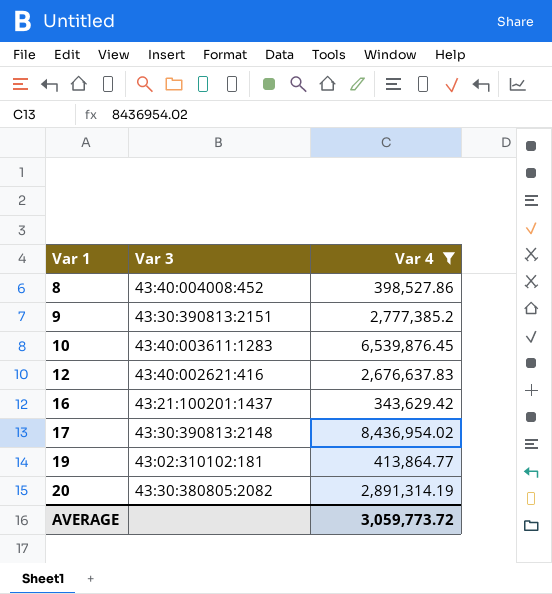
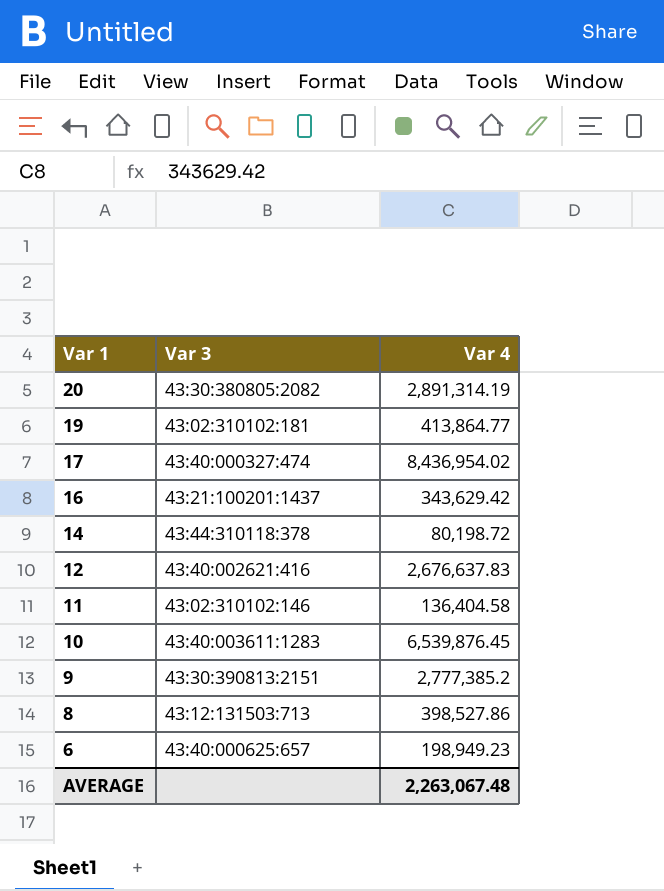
filter: Var 4 >= 343,629.42 -> none
row order: Var 1 ascending -> Var 1 descending
17 | Var 3: 43:30:390813:2148 -> 43:40:000327:474
8 | Var 3: 43:40:004008:452 -> 43:12:131503:713
AVERAGE | Var 4: 3,059,773.72 -> 2,263,067.48

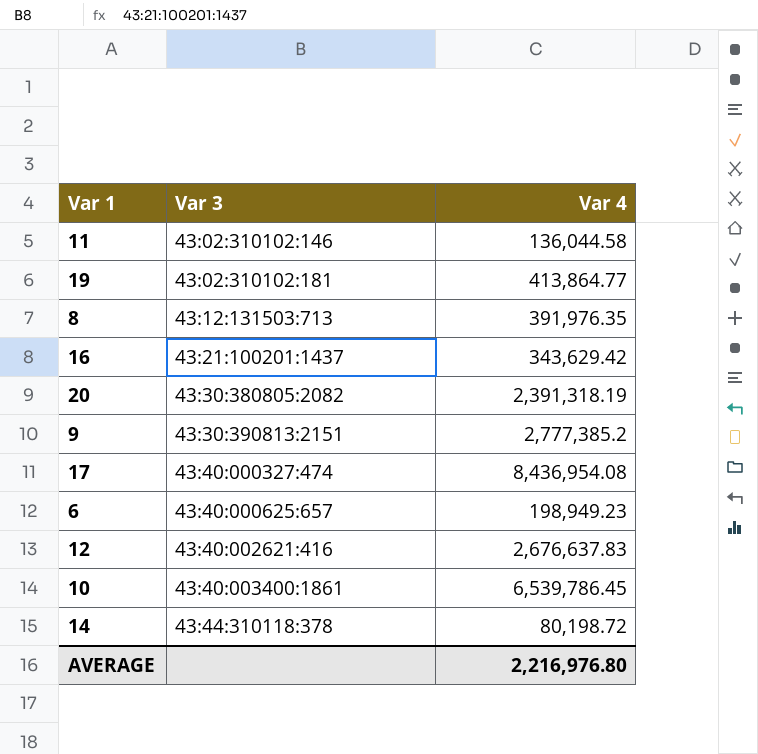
row order: Var 1 descending -> Var 3 ascending
11 | Var 4: 136,404.58 -> 136,044.58
8 | Var 4: 398,527.86 -> 391,976.35
20 | Var 4: 2,891,314.19 -> 2,391,318.19
17 | Var 4: 8,436,954.02 -> 8,436,954.08
10 | Var 3: 43:40:003611:1283 -> 43:40:003400:1861
10 | Var 4: 6,539,876.45 -> 6,539,786.45
AVERAGE | Var 4: 2,263,067.48 -> 2,216,976.80

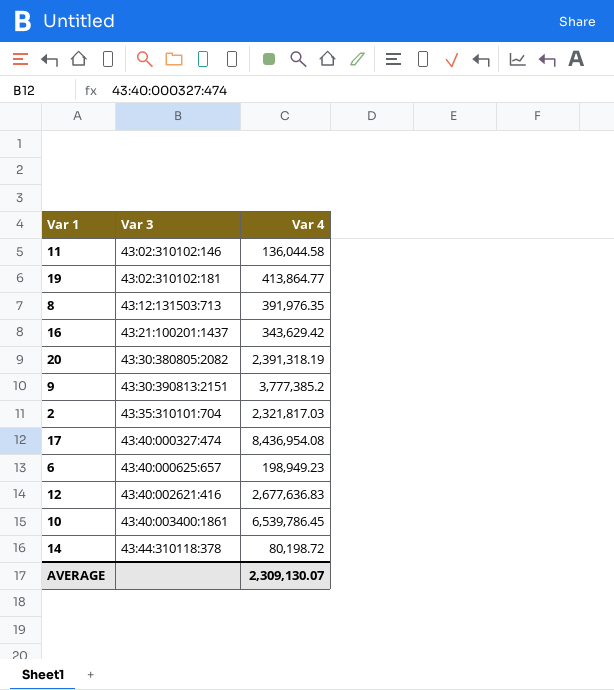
9 | Var 4: 2,777,385.2 -> 3,777,385.2
row 2: none -> 43:35:310101:704 | 2,321,817.03
12 | Var 4: 2,676,637.83 -> 2,677,636.83
AVERAGE | Var 4: 2,216,976.80 -> 2,309,130.07

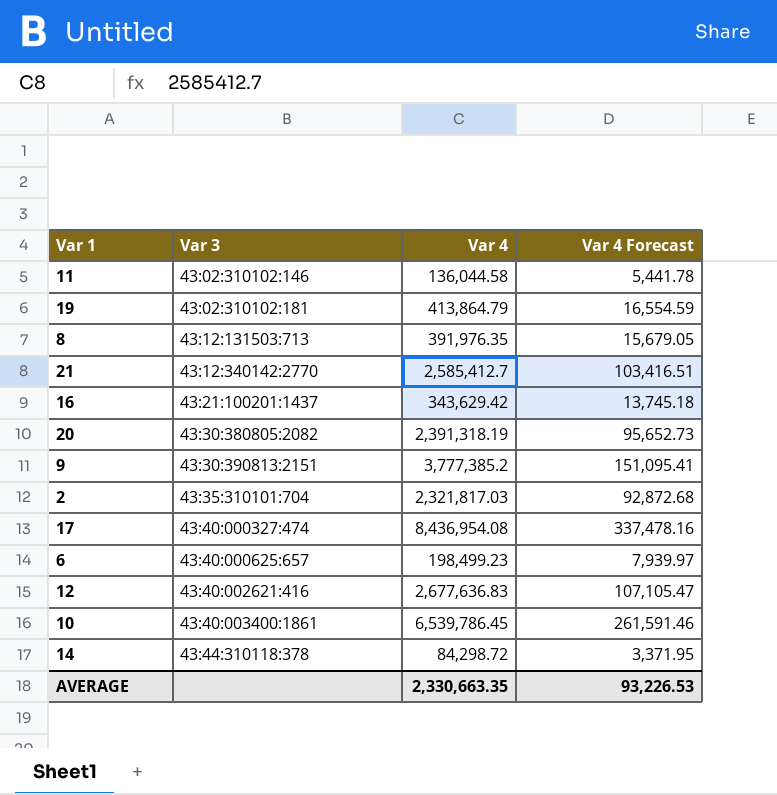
column Var 4 Forecast | formula: none -> [Var 4] * 0.04
19 | Var 4: 413,864.77 -> 413,864.79
row 21: none -> 43:12:340142:2770 | 2,585,412.7 | 103,416.51
6 | Var 4: 198,949.23 -> 198,499.23
14 | Var 4: 80,198.72 -> 84,298.72
AVERAGE | Var 4: 2,309,130.07 -> 2,330,663.35

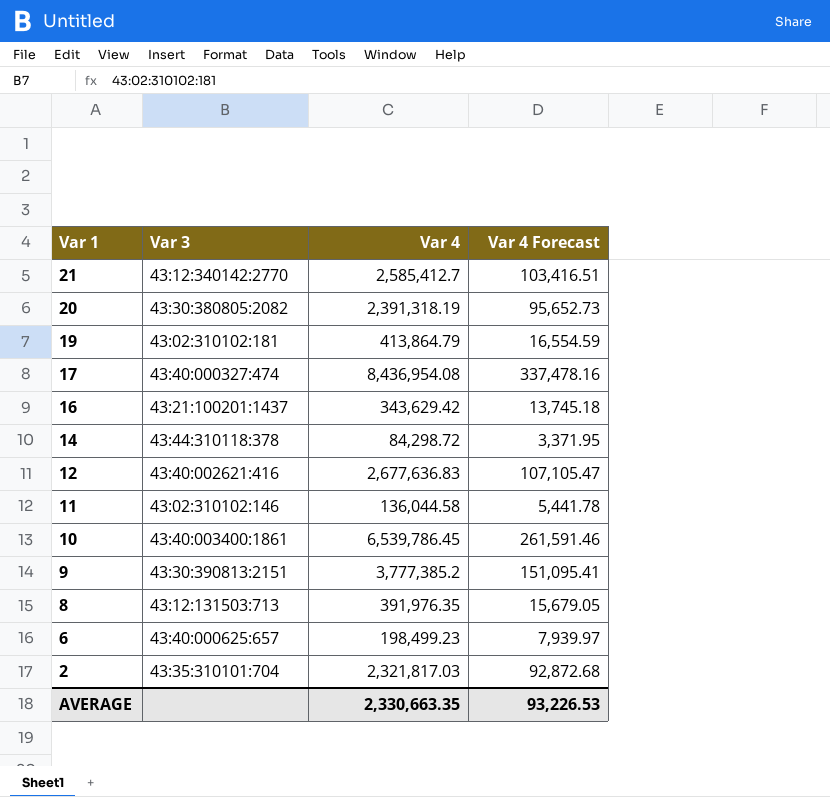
row order: Var 3 ascending -> Var 1 descending

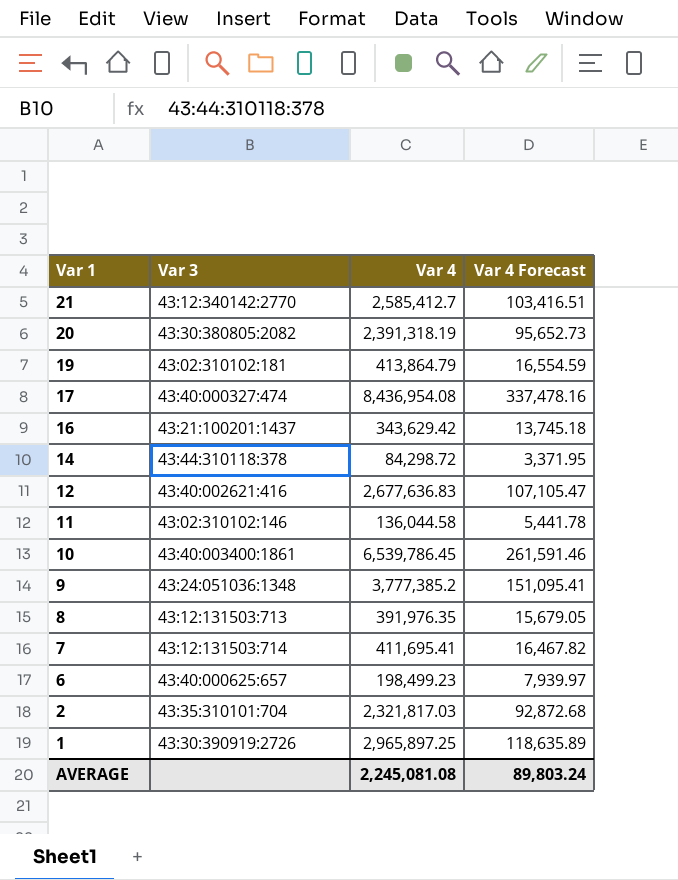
9 | Var 3: 43:30:390813:2151 -> 43:24:051036:1348
row 7: none -> 43:12:131503:714 | 411,695.41 | 16,467.82
row 1: none -> 43:30:390919:2726 | 2,965,897.25 | 118,635.89
AVERAGE | Var 4: 2,330,663.35 -> 2,245,081.08
AVERAGE | Var 4 Forecast: 93,226.53 -> 89,803.24

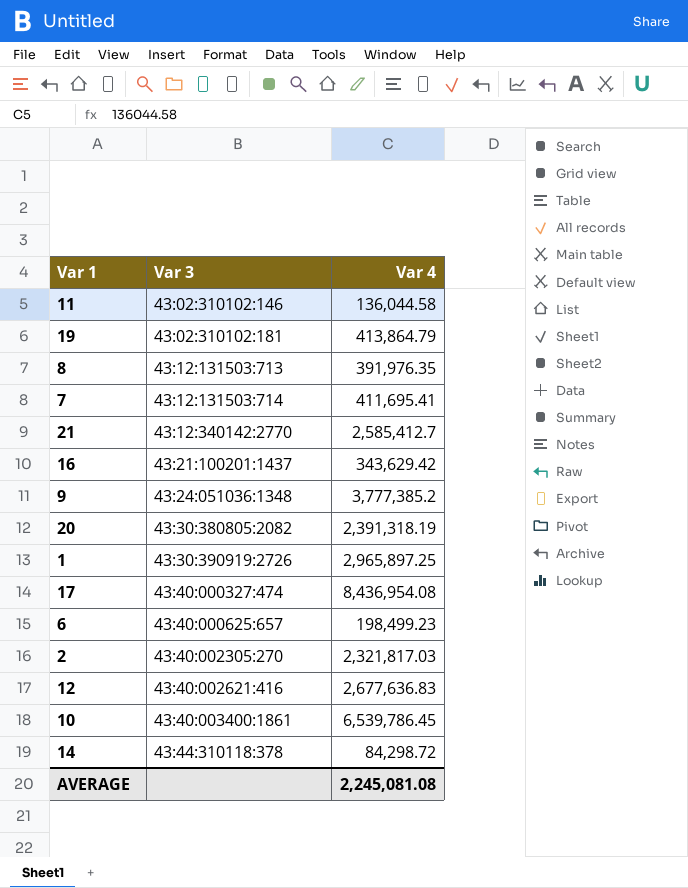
row order: Var 1 descending -> Var 3 ascending
column Var 4 Forecast | formula: [Var 4] * 0.04 -> none
2 | Var 3: 43:35:310101:704 -> 43:40:002305:270

